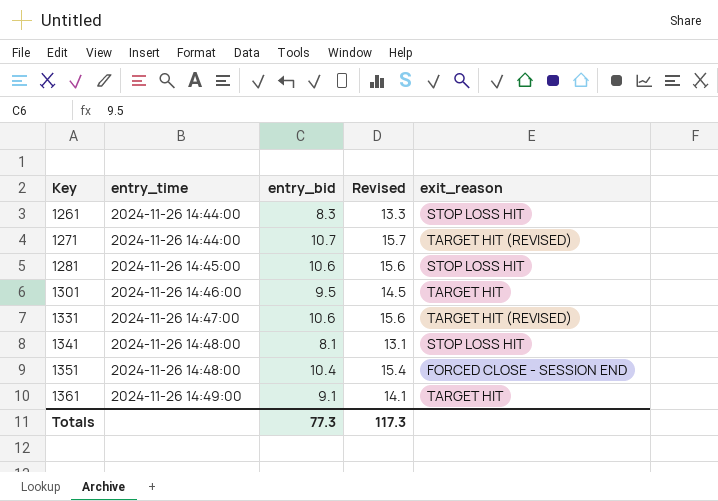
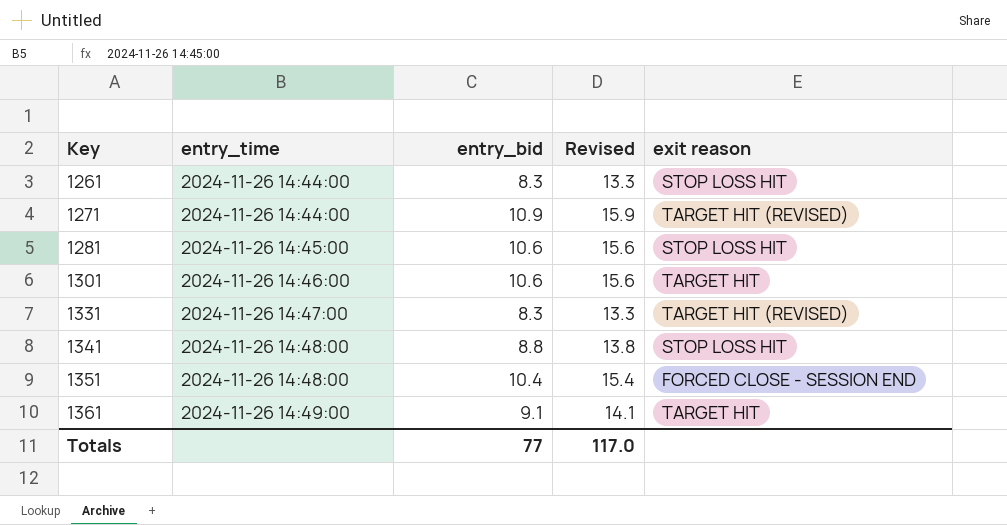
column name: exit_reason -> exit reason
1271 | entry_bid: 10.7 -> 10.9
1271 | Revised: 15.7 -> 15.9
1301 | entry_bid: 9.5 -> 10.6
1301 | Revised: 14.5 -> 15.6
1331 | entry_bid: 10.6 -> 8.3
1331 | Revised: 15.6 -> 13.3
1341 | entry_bid: 8.1 -> 8.8
1341 | Revised: 13.1 -> 13.8
Totals | entry_bid: 77.3 -> 77
Totals | Revised: 117.3 -> 117.0

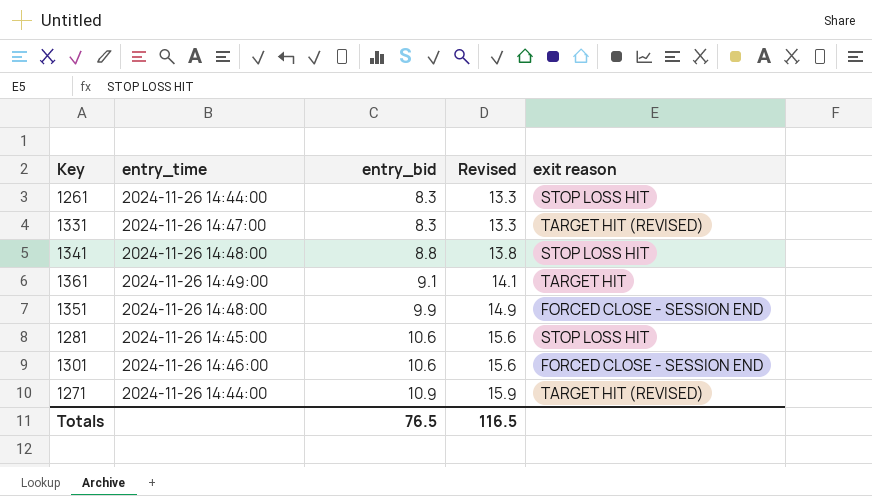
row order: Key ascending -> entry_bid ascending
1351 | entry_bid: 10.4 -> 9.9
1351 | Revised: 15.4 -> 14.9
1301 | exit reason: TARGET HIT -> FORCED CLOSE - SESSION END
Totals | entry_bid: 77 -> 76.5
Totals | Revised: 117.0 -> 116.5

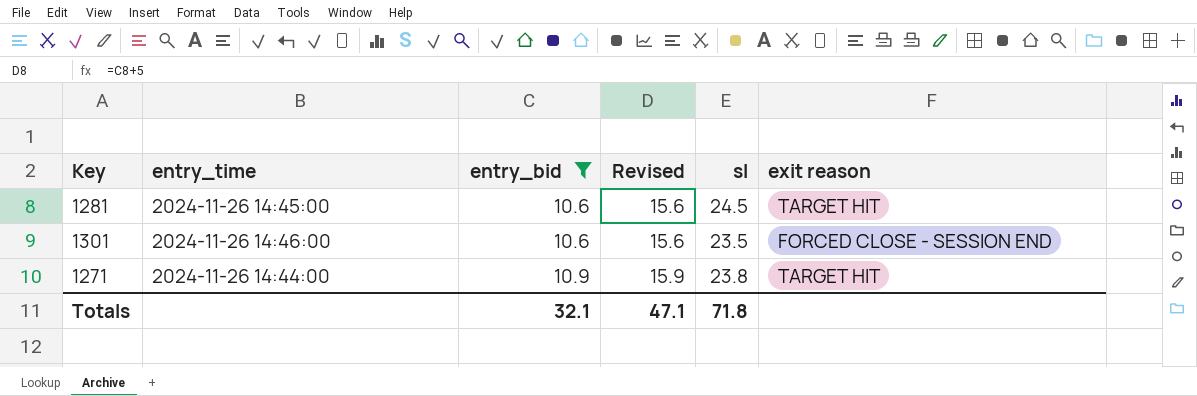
filter: none -> entry_bid >= 10.6
column sl | position: none -> 5
1281 | exit reason: STOP LOSS HIT -> TARGET HIT
1271 | exit reason: TARGET HIT (REVISED) -> TARGET HIT
Totals | entry_bid: 76.5 -> 32.1
Totals | Revised: 116.5 -> 47.1

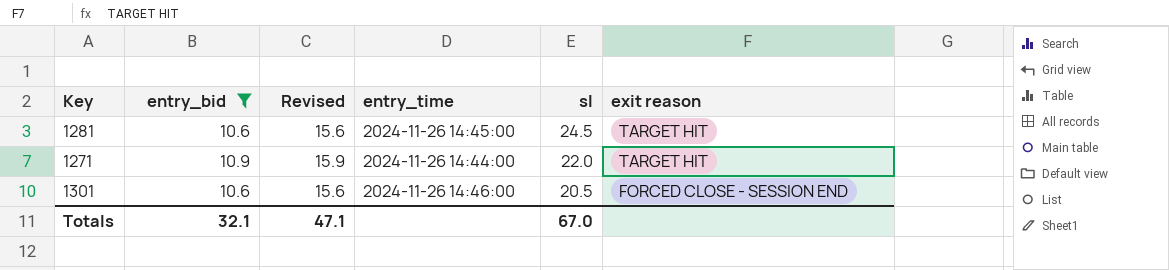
row order: entry_bid ascending -> sl descending
column entry_time | position: 2 -> 4
1271 | sl: 23.8 -> 22.0
1301 | sl: 23.5 -> 20.5
Totals | sl: 71.8 -> 67.0

